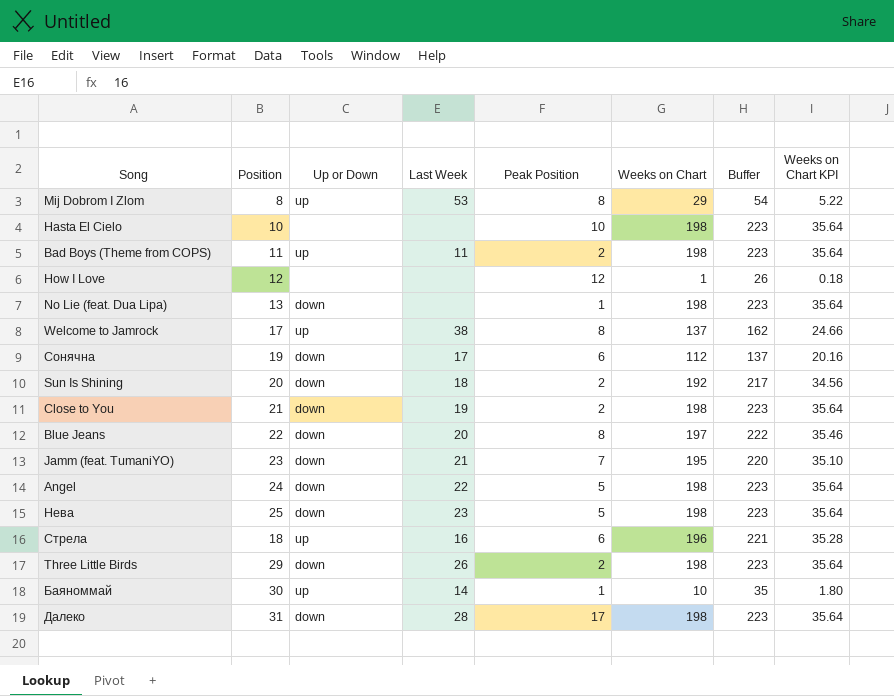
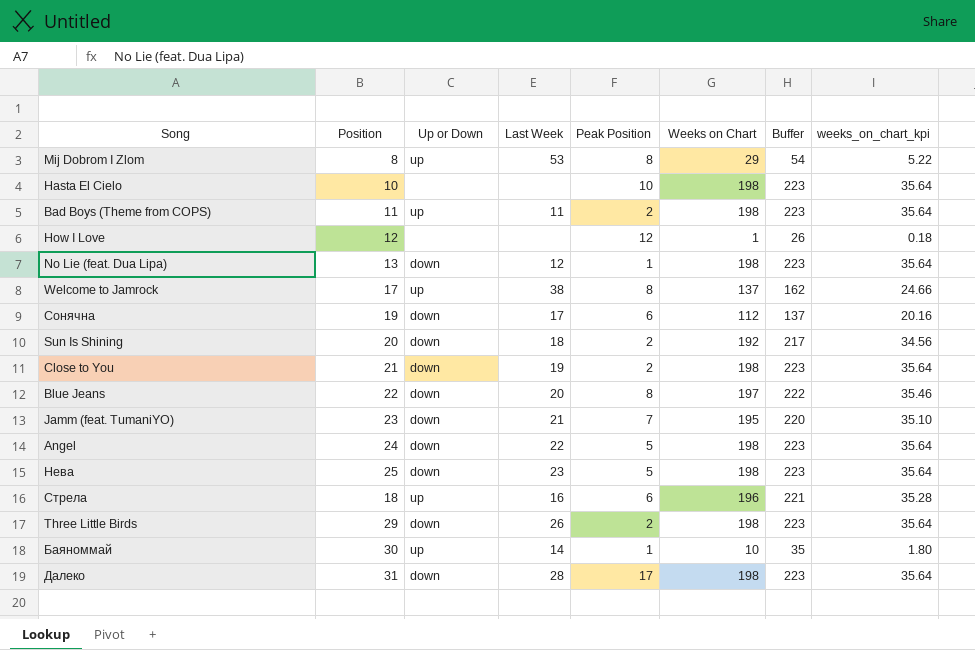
column name: Weeks on Chart KPI -> weeks_on_chart_kpi
No Lie (feat. Dua Lipa) | Last Week: none -> 12

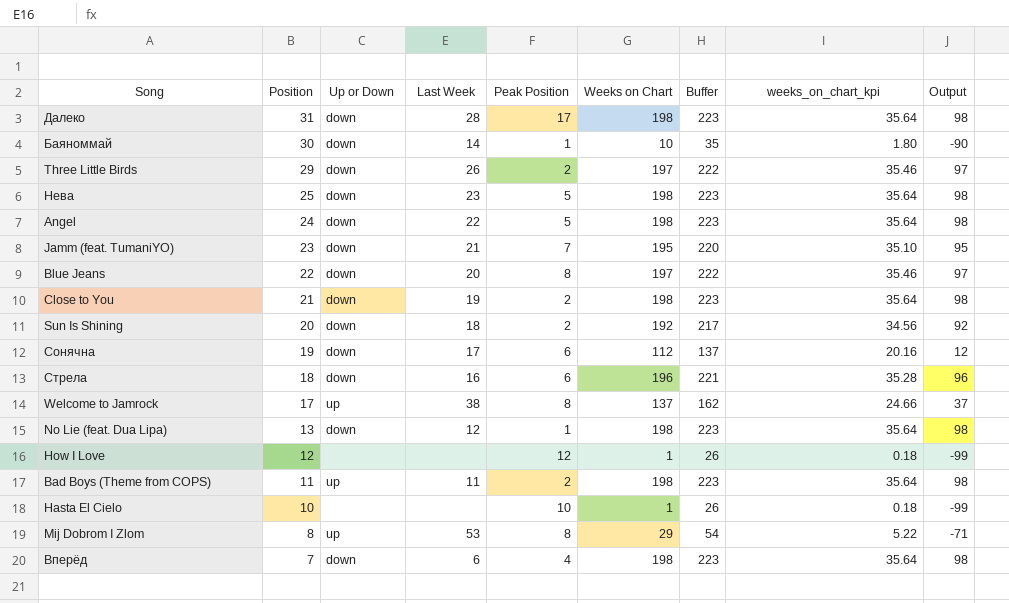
row order: none -> Position descending
column Output | formula: none -> [Weeks on Chart] - 100
Баяноммай | Up or Down: up -> down
Three Little Birds | Weeks on Chart: 198 -> 197
Three Little Birds | Buffer: 223 -> 222
Three Little Birds | weeks_on_chart_kpi: 35.64 -> 35.46
Стрела | Up or Down: up -> down
Hasta El Cielo | Weeks on Chart: 198 -> 1
Hasta El Cielo | Buffer: 223 -> 26
Hasta El Cielo | weeks_on_chart_kpi: 35.64 -> 0.18
row Вперёд: none -> 7 | down | 6 | 4 | 198 | 223 | 35.64 | 98

